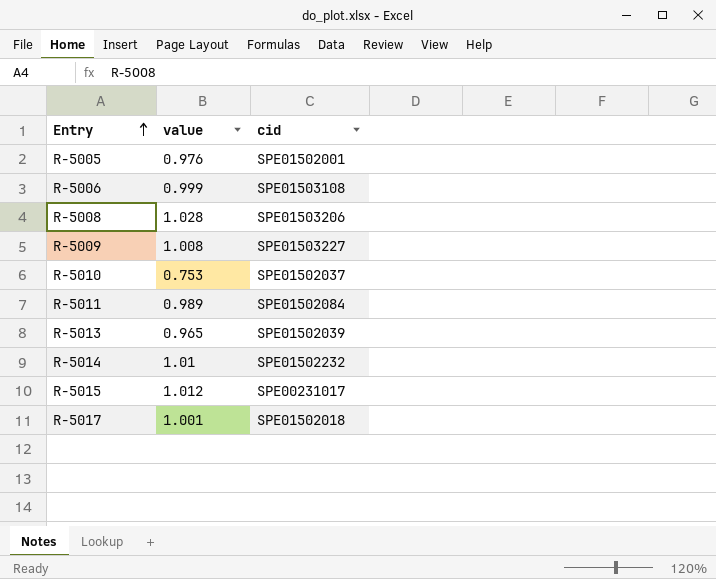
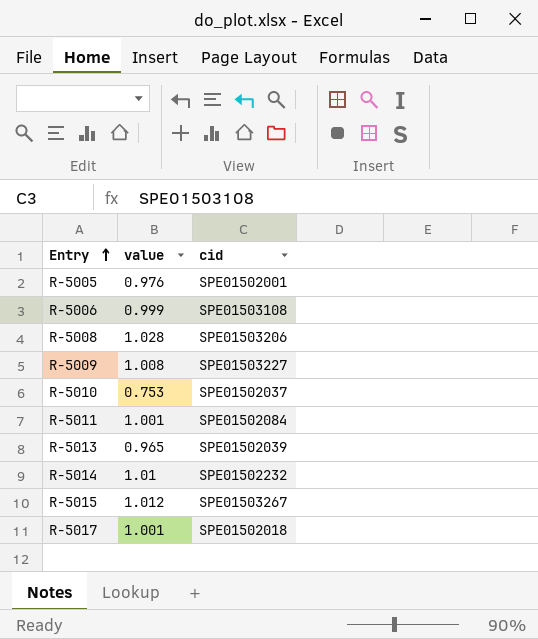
R-5011 | value: 0.989 -> 1.001
R-5015 | cid: SPE00231017 -> SPE01503267

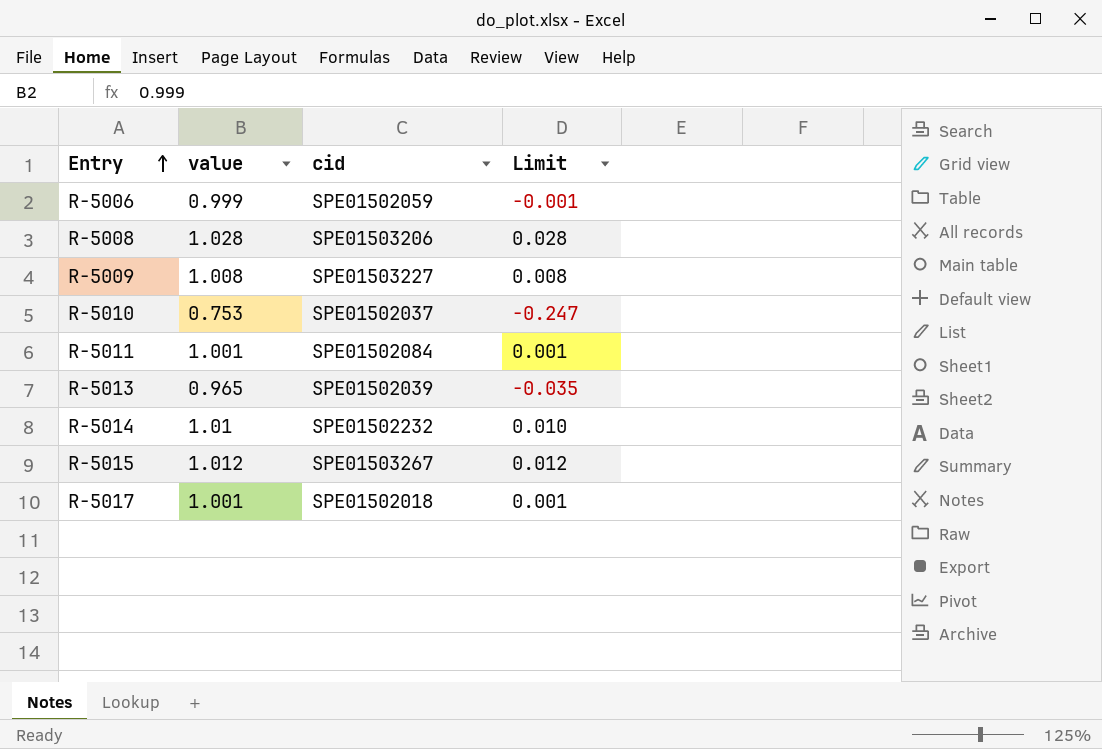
column Limit | formula: none -> [value] - 1
row R-5005: 0.976 | SPE01502001 -> none
R-5006 | cid: SPE01503108 -> SPE01502059

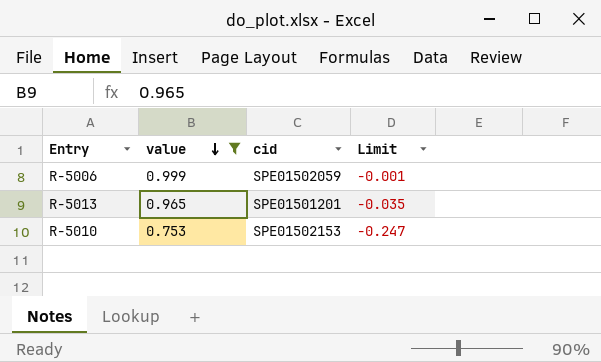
filter: none -> value <= 0.999
row order: Entry ascending -> value descending
R-5013 | cid: SPE01502039 -> SPE01501201
R-5010 | cid: SPE01502037 -> SPE01502153

